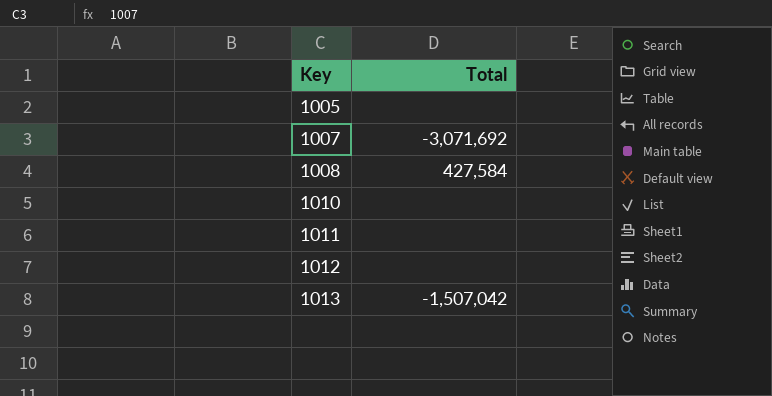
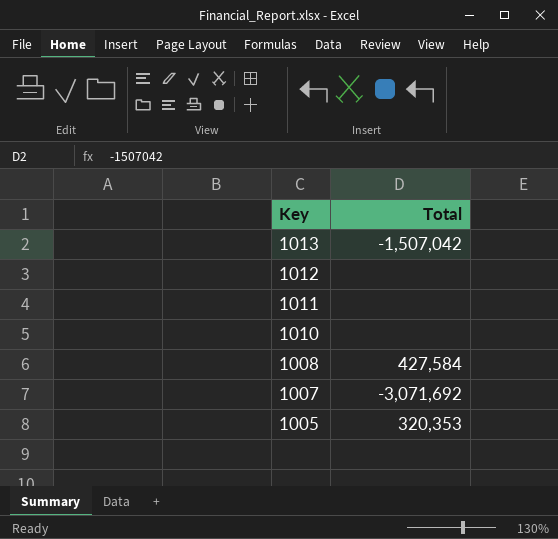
row order: Key ascending -> Key descending
1005 | Total: none -> 320,353

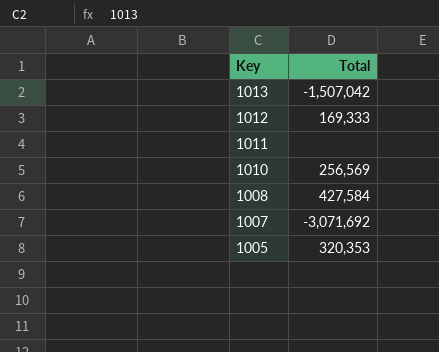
1012 | Total: none -> 169,333
1010 | Total: none -> 256,569

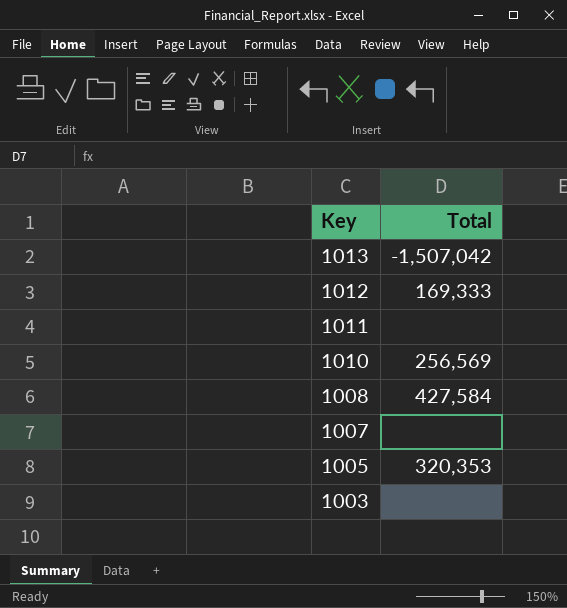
1007 | Total: -3,071,692 -> none
row 1003: none -> none

